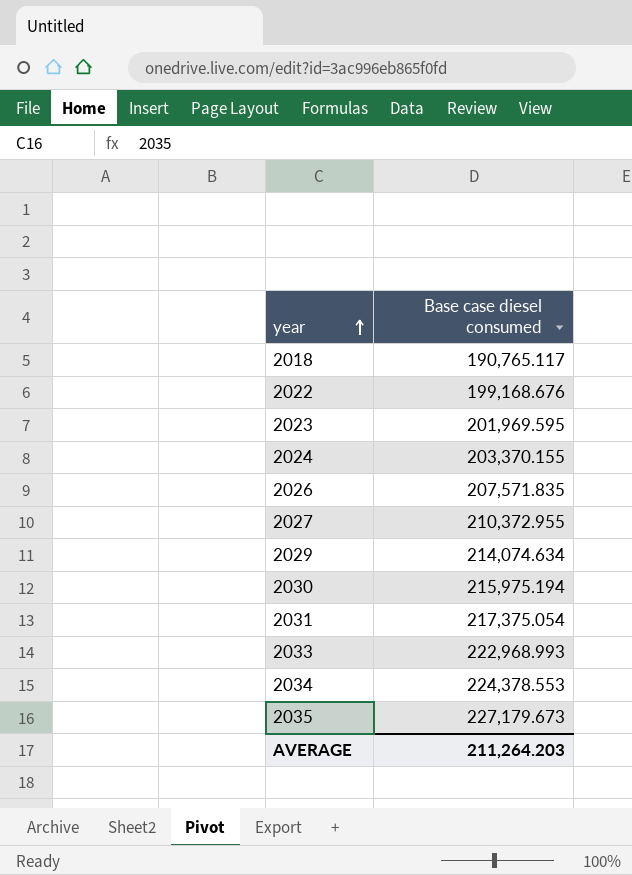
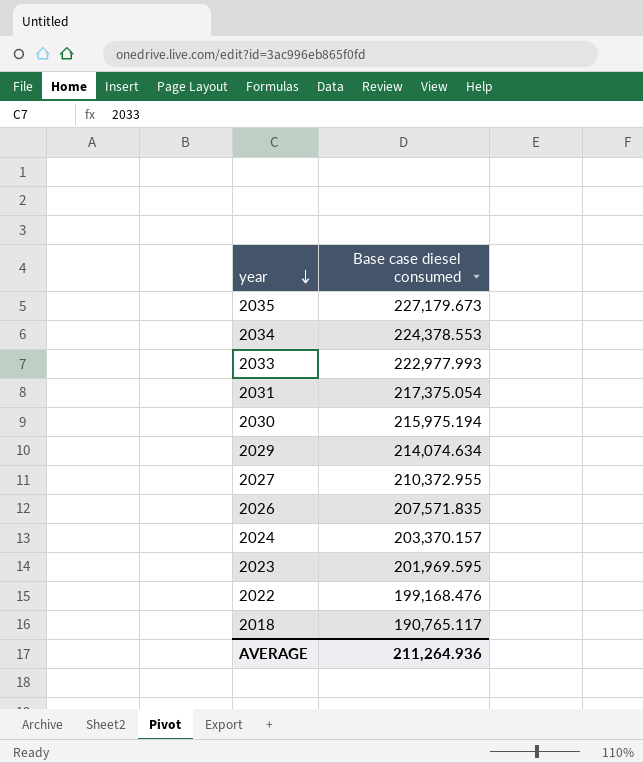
row order: year ascending -> year descending
2033 | Base case diesel consumed: 222,968.993 -> 222,977.993
2024 | Base case diesel consumed: 203,370.155 -> 203,370.157
2022 | Base case diesel consumed: 199,168.676 -> 199,168.476
AVERAGE | Base case diesel consumed: 211,264.203 -> 211,264.936

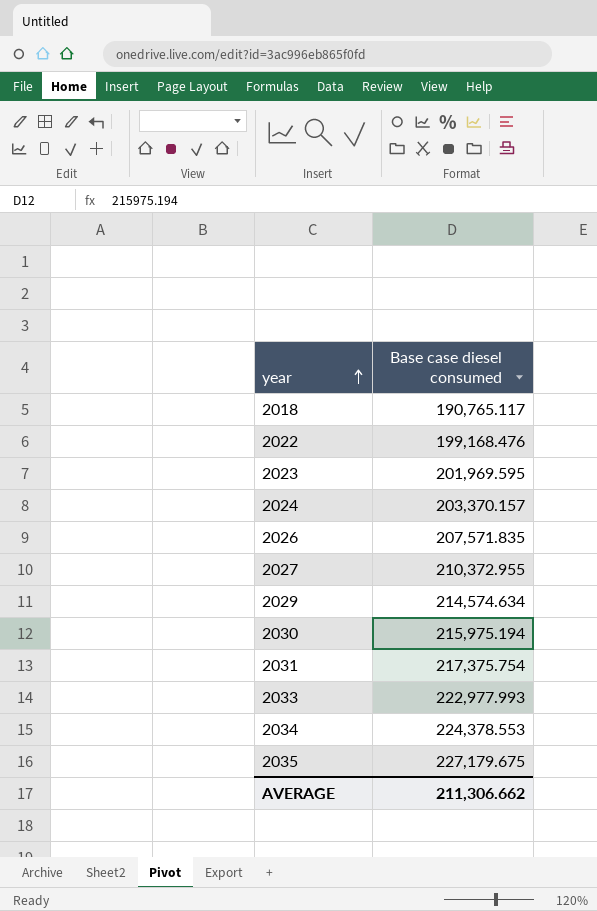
row order: year descending -> year ascending
2029 | Base case diesel consumed: 214,074.634 -> 214,574.634
2031 | Base case diesel consumed: 217,375.054 -> 217,375.754
2035 | Base case diesel consumed: 227,179.673 -> 227,179.675
AVERAGE | Base case diesel consumed: 211,264.936 -> 211,306.662

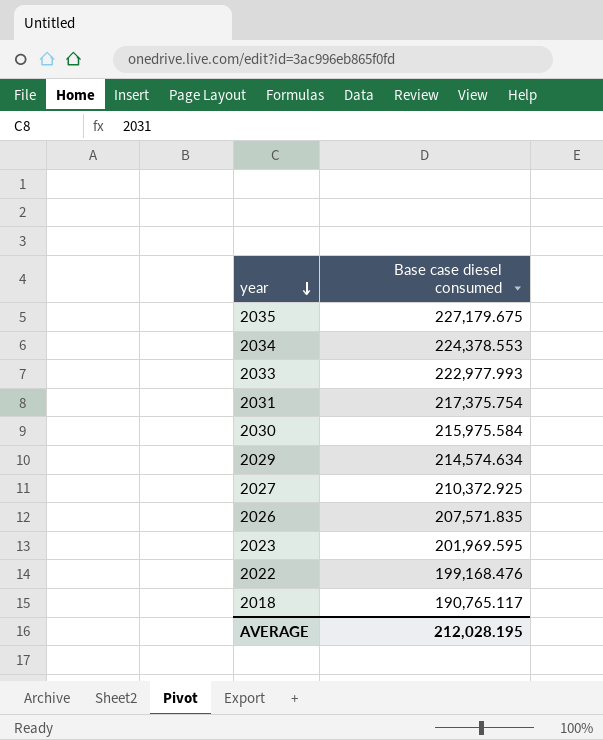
row order: year ascending -> year descending
row 2024: 203,370.157 -> none
2030 | Base case diesel consumed: 215,975.194 -> 215,975.584
2027 | Base case diesel consumed: 210,372.955 -> 210,372.925
AVERAGE | Base case diesel consumed: 211,306.662 -> 212,028.195

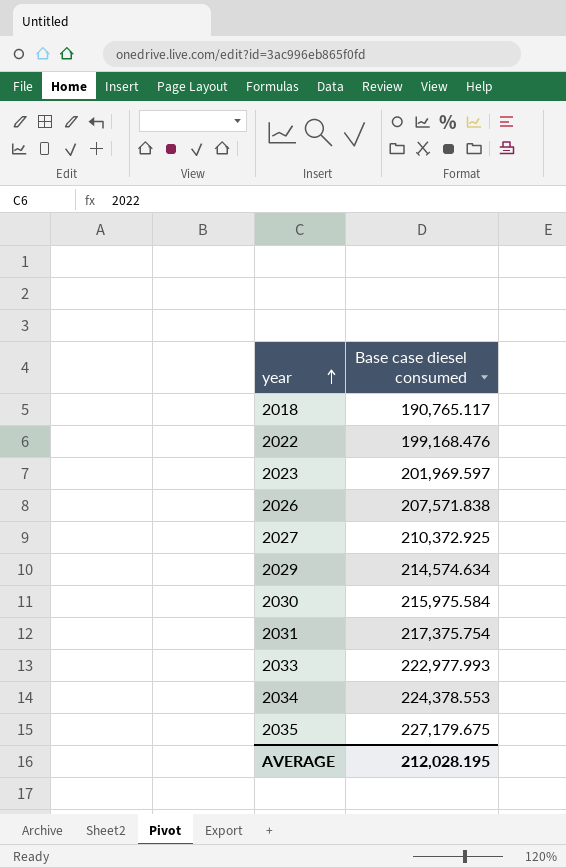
row order: year descending -> year ascending
2023 | Base case diesel consumed: 201,969.595 -> 201,969.597
2026 | Base case diesel consumed: 207,571.835 -> 207,571.838

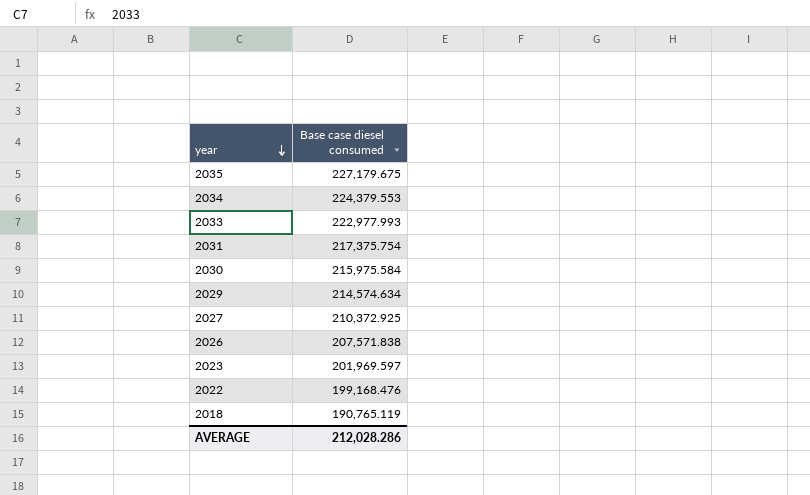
row order: year ascending -> year descending
2034 | Base case diesel consumed: 224,378.553 -> 224,379.553
2018 | Base case diesel consumed: 190,765.117 -> 190,765.119
AVERAGE | Base case diesel consumed: 212,028.195 -> 212,028.286

